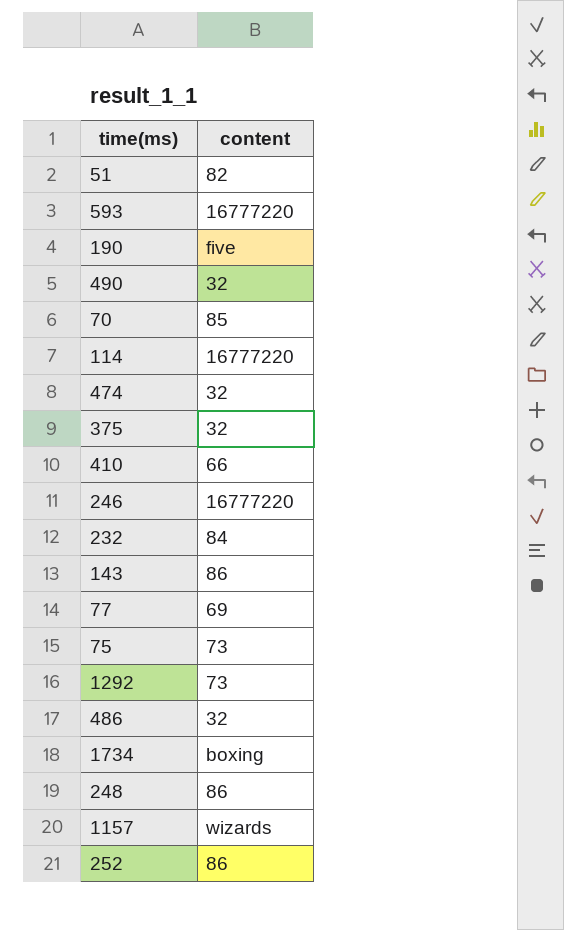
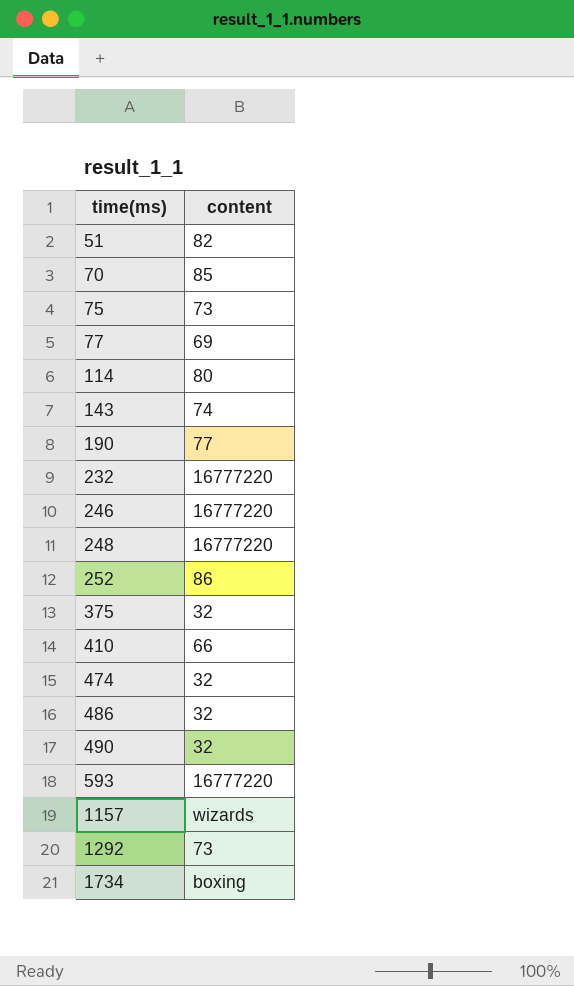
row order: none -> time(ms) ascending
114 | content: 16777220 -> 80
143 | content: 86 -> 74
190 | content: five -> 77
232 | content: 84 -> 16777220
248 | content: 86 -> 16777220

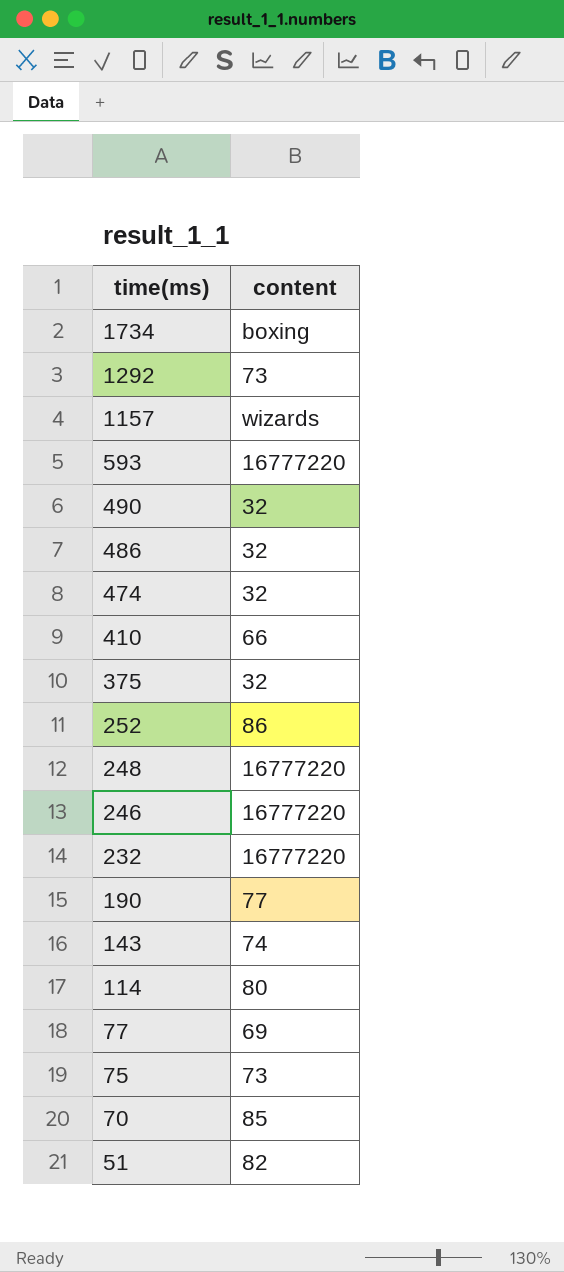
row order: time(ms) ascending -> time(ms) descending

